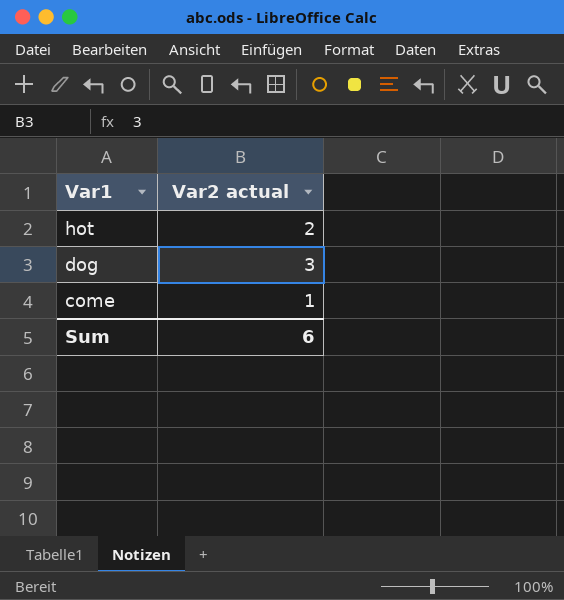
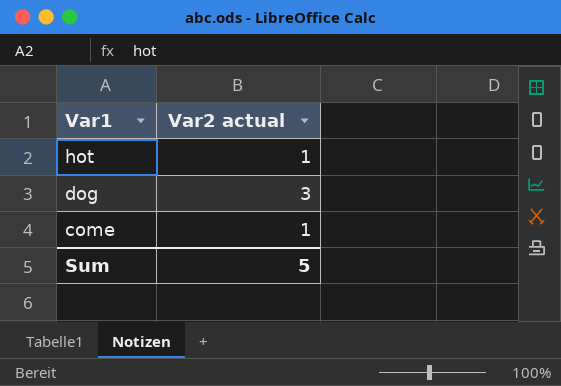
hot | Var2 actual: 2 -> 1
Sum | Var2 actual: 6 -> 5

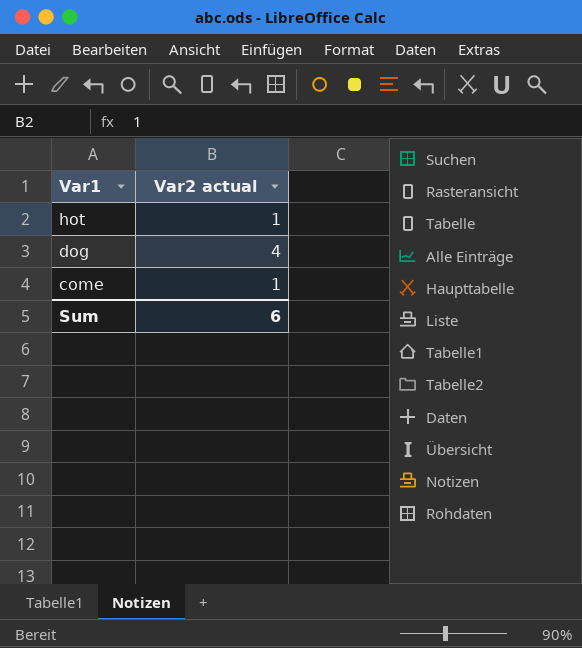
dog | Var2 actual: 3 -> 4
Sum | Var2 actual: 5 -> 6

